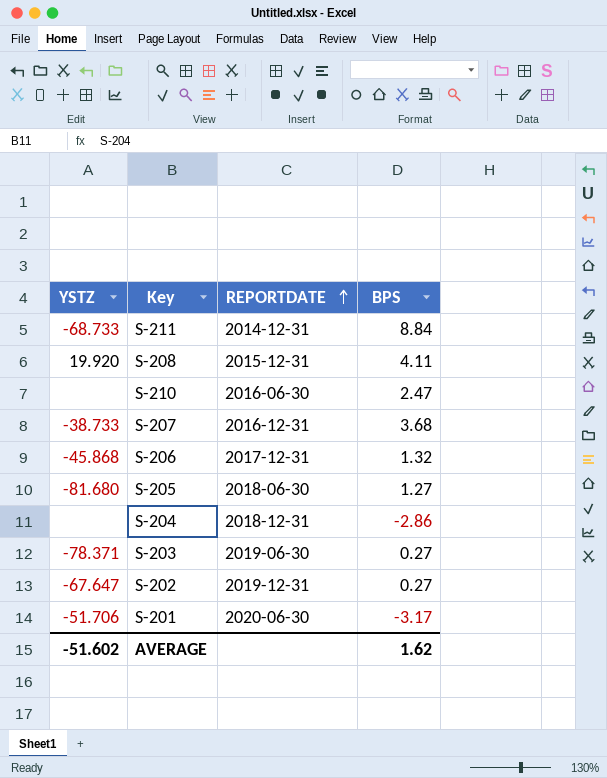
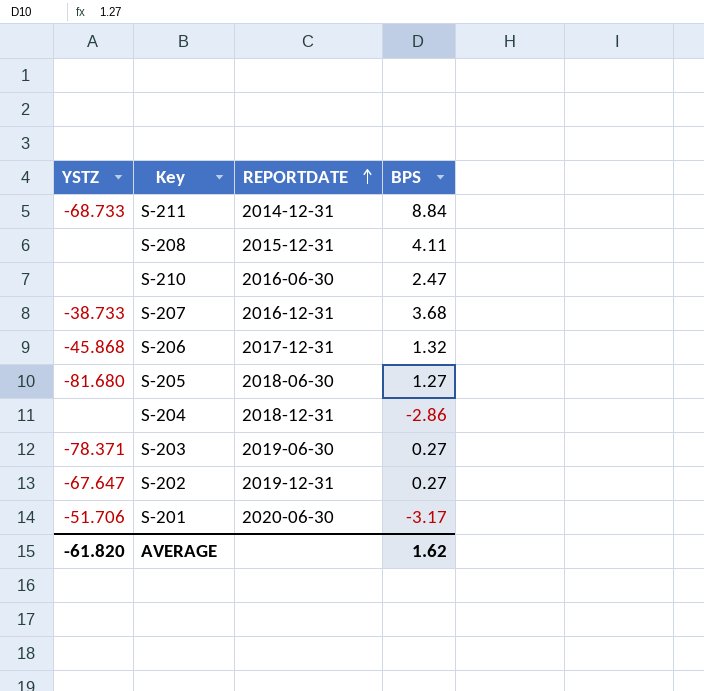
S-208 | YSTZ: 19.920 -> none
AVERAGE | YSTZ: -51.602 -> -61.820

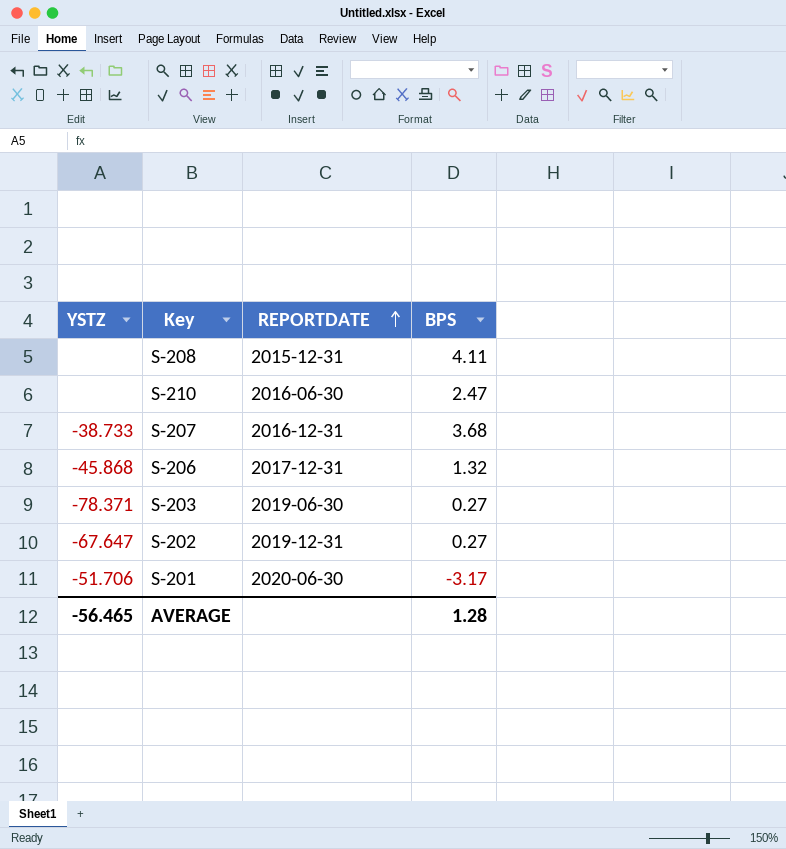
row S-211: -68.733 | 2014-12-31 | 8.84 -> none
row S-205: -81.680 | 2018-06-30 | 1.27 -> none
row S-204: none | 2018-12-31 | -2.86 -> none
AVERAGE | YSTZ: -61.820 -> -56.465
AVERAGE | BPS: 1.62 -> 1.28

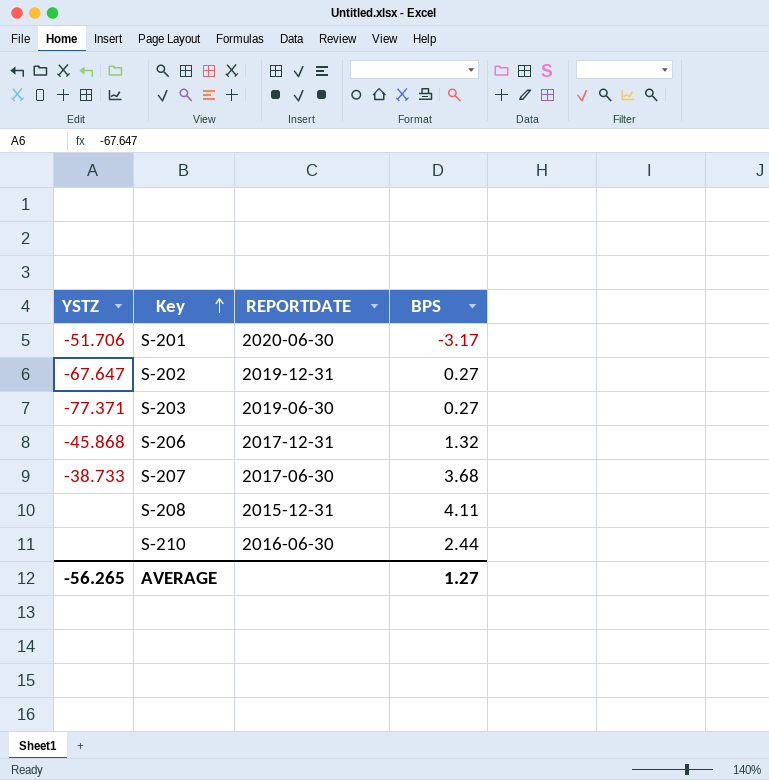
row order: REPORTDATE ascending -> Key ascending
S-203 | YSTZ: -78.371 -> -77.371
S-207 | REPORTDATE: 2016-12-31 -> 2017-06-30
S-210 | BPS: 2.47 -> 2.44
AVERAGE | YSTZ: -56.465 -> -56.265
AVERAGE | BPS: 1.28 -> 1.27

